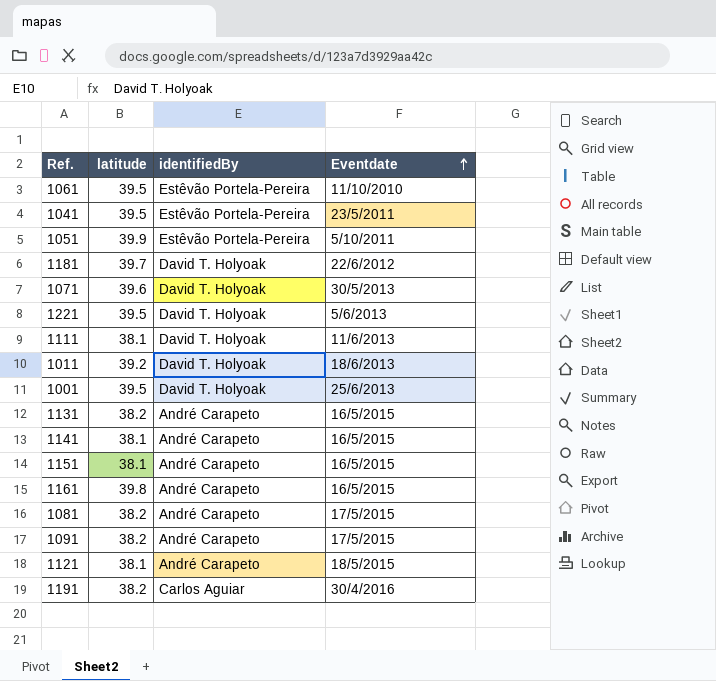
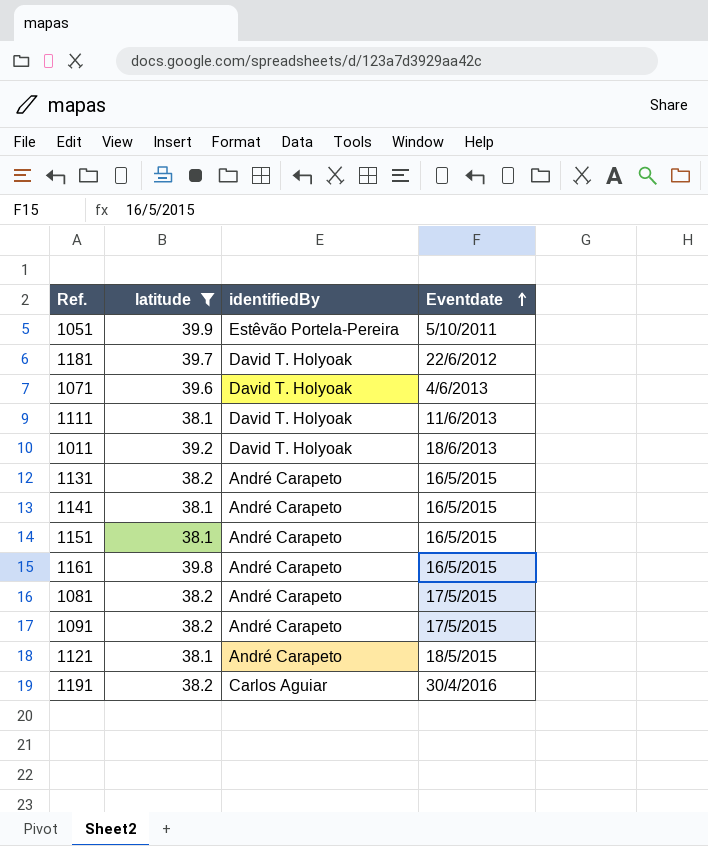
filter: none -> latitude != 39.5
1071 | Eventdate: 30/5/2013 -> 4/6/2013

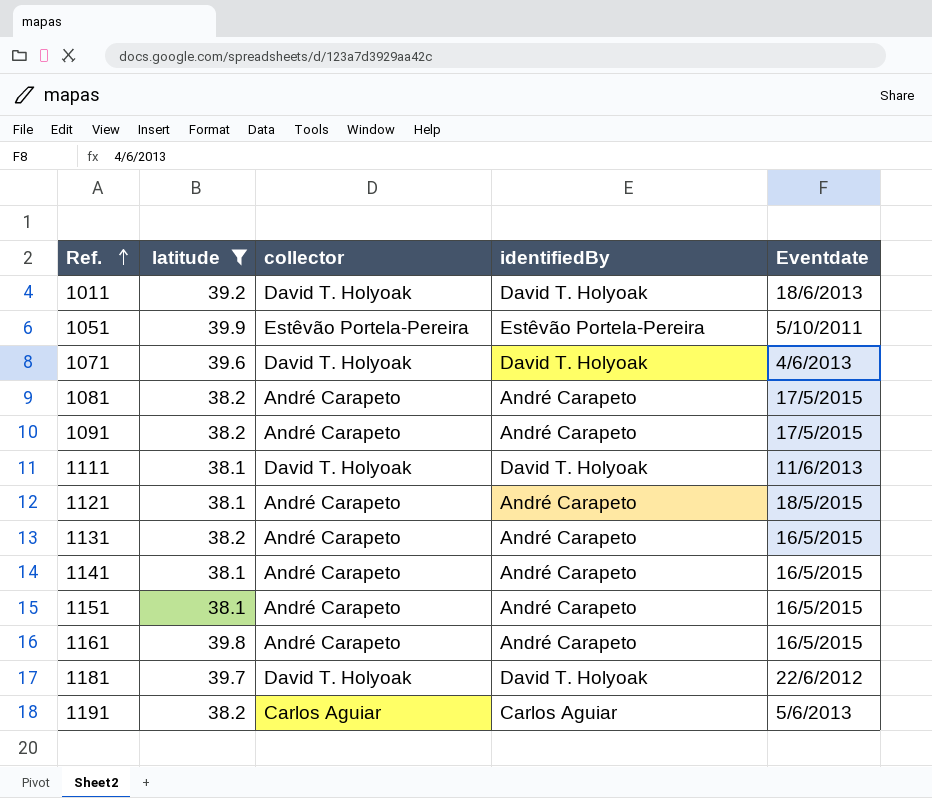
row order: Eventdate ascending -> Ref. ascending
column collector | position: none -> 3
1191 | Eventdate: 30/4/2016 -> 5/6/2013

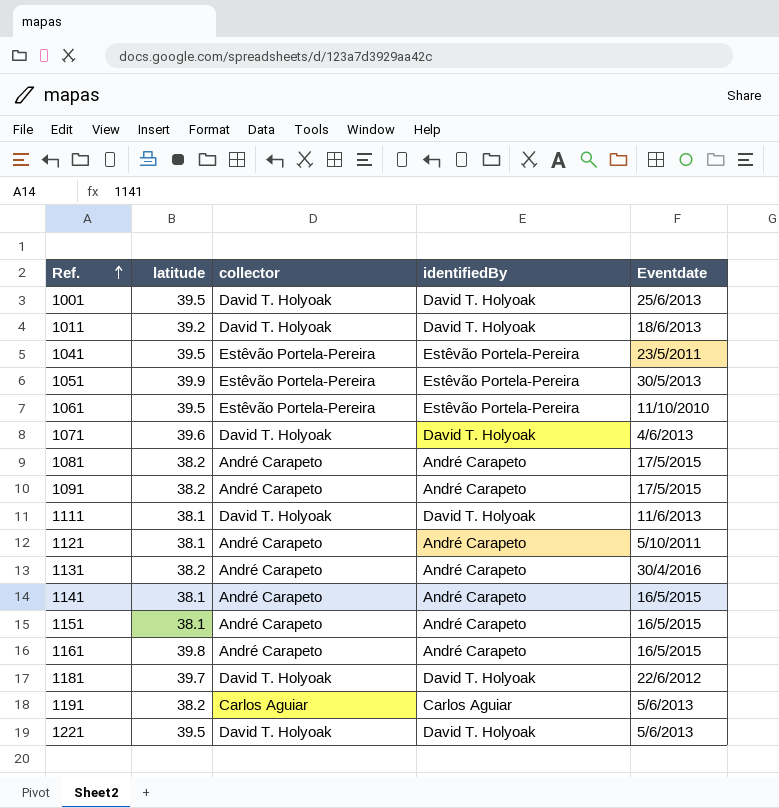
filter: latitude != 39.5 -> none
1051 | Eventdate: 5/10/2011 -> 30/5/2013
1121 | Eventdate: 18/5/2015 -> 5/10/2011
1131 | Eventdate: 16/5/2015 -> 30/4/2016

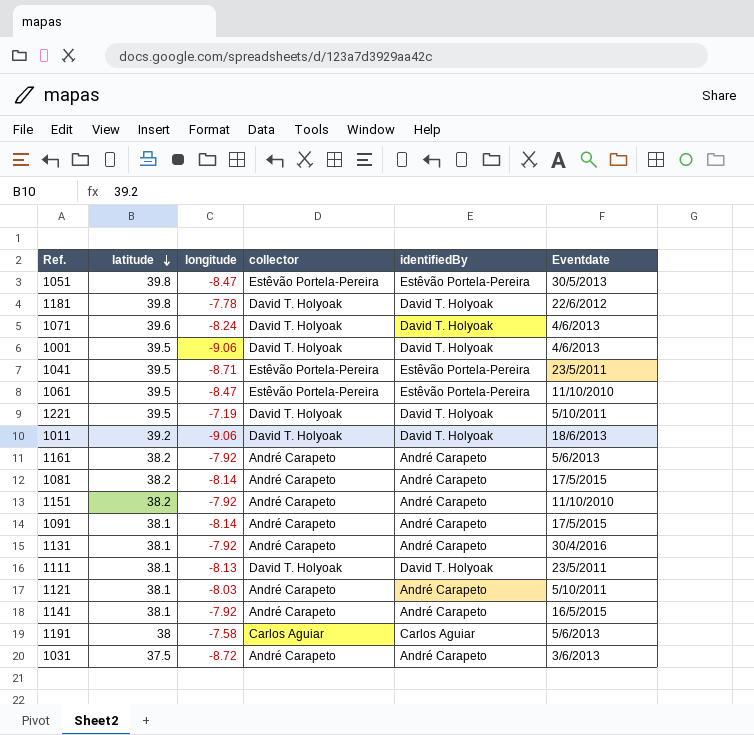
row order: Ref. ascending -> latitude descending
column longitude | position: none -> 3
1051 | latitude: 39.9 -> 39.8
1181 | latitude: 39.7 -> 39.8
1001 | Eventdate: 25/6/2013 -> 4/6/2013
1221 | Eventdate: 5/6/2013 -> 5/10/2011
1161 | latitude: 39.8 -> 38.2
1161 | Eventdate: 16/5/2015 -> 5/6/2013
1151 | latitude: 38.1 -> 38.2
1151 | Eventdate: 16/5/2015 -> 11/10/2010
1091 | latitude: 38.2 -> 38.1
1131 | latitude: 38.2 -> 38.1
1111 | Eventdate: 11/6/2013 -> 23/5/2011
1191 | latitude: 38.2 -> 38
row 1031: none -> 37.5 | -8.72 | André Carapeto | André Carapeto | 3/6/2013

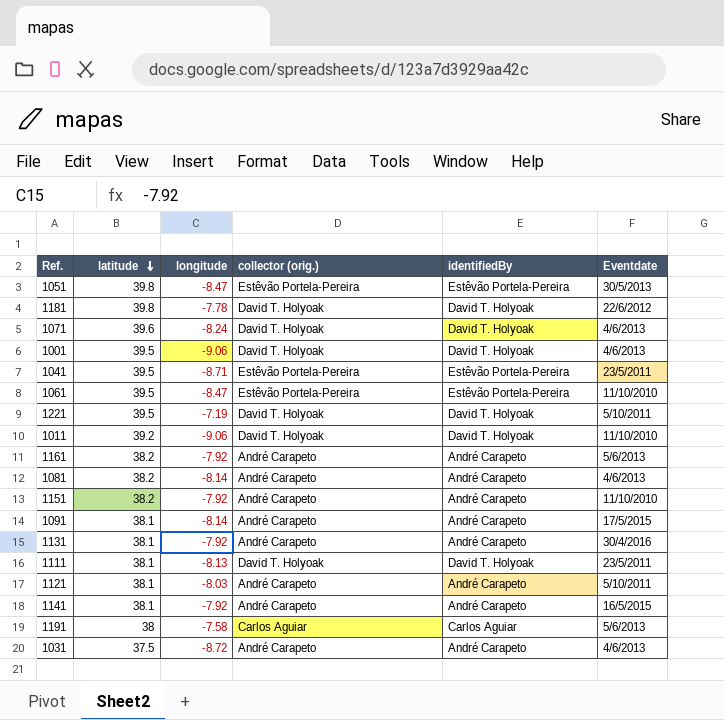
column name: collector -> collector (orig.)
1011 | Eventdate: 18/6/2013 -> 11/10/2010
1081 | Eventdate: 17/5/2015 -> 4/6/2013
1031 | Eventdate: 3/6/2013 -> 4/6/2013

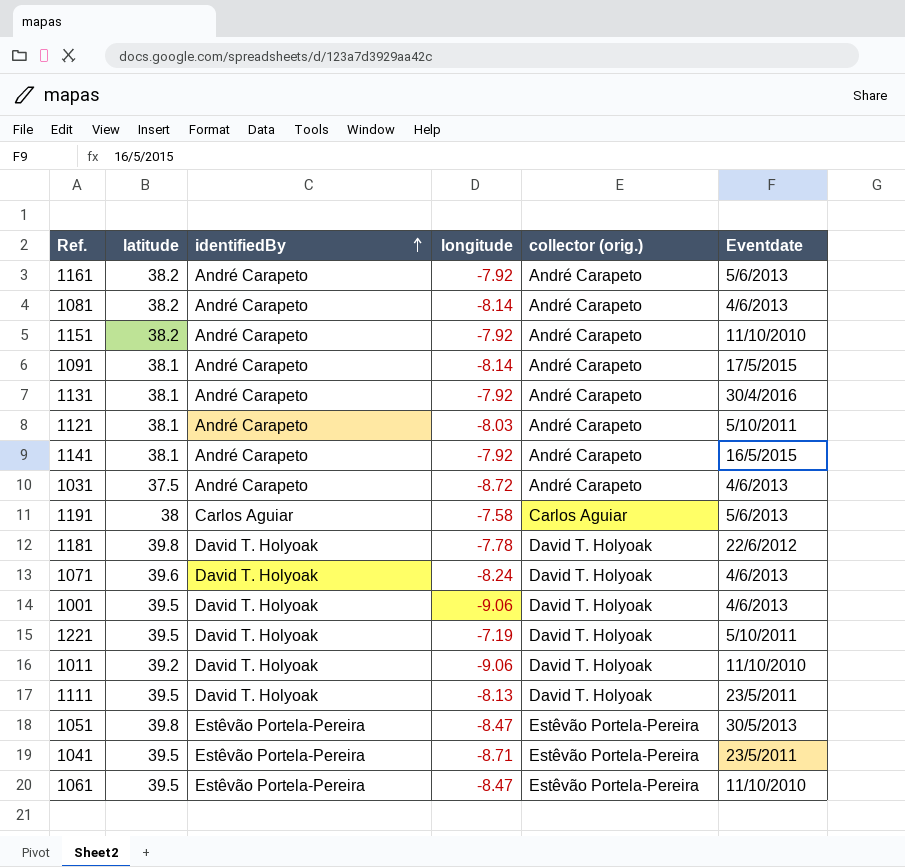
row order: latitude descending -> identifiedBy ascending
column identifiedBy | position: 5 -> 3
1111 | latitude: 38.1 -> 39.5

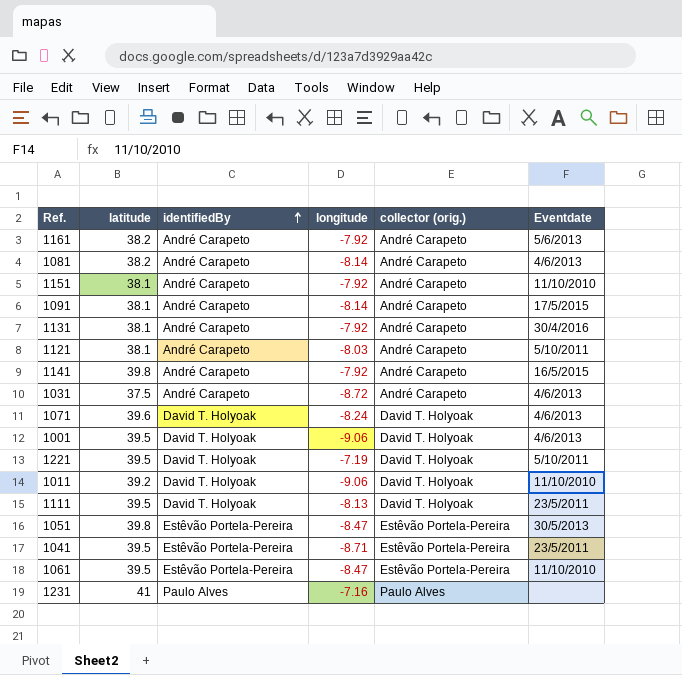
row 1191: 38 | Carlos Aguiar | -7.58 | Carlos Aguiar | 5/6/2013 -> none
row 1181: 39.8 | David T. Holyoak | -7.78 | David T. Holyoak | 22/6/2012 -> none
1151 | latitude: 38.2 -> 38.1
1141 | latitude: 38.1 -> 39.8
row 1231: none -> 41 | Paulo Alves | -7.16 | Paulo Alves | none

